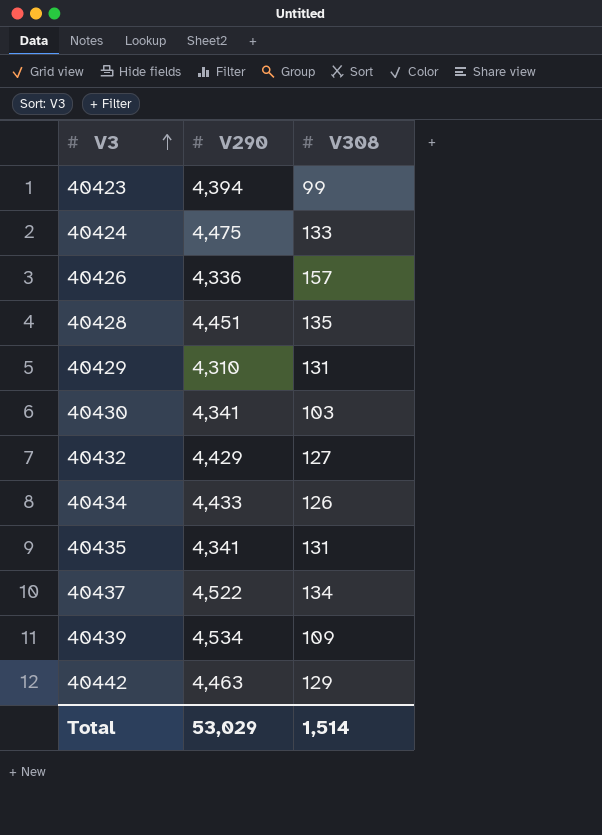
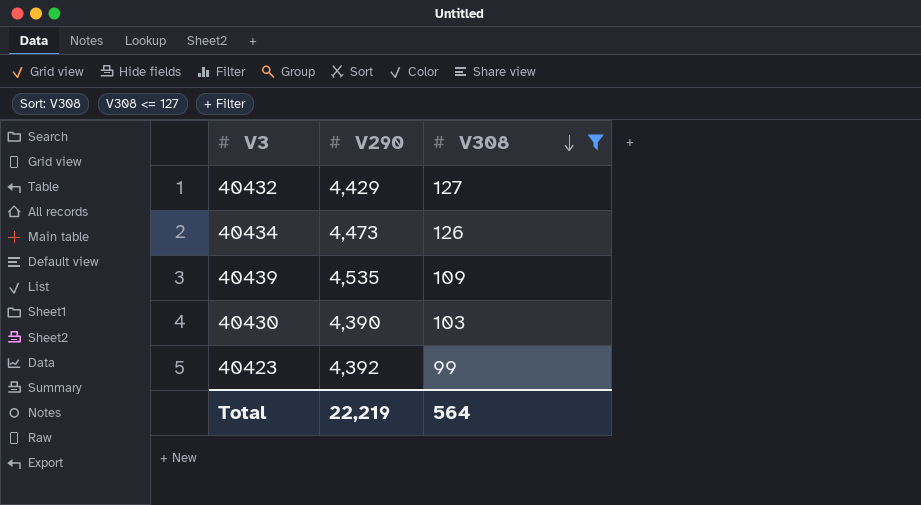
filter: none -> V308 <= 127
row order: V3 ascending -> V308 descending
40434 | V290: 4,433 -> 4,473
40439 | V290: 4,534 -> 4,535
40430 | V290: 4,341 -> 4,390
40423 | V290: 4,394 -> 4,392
Total | V290: 53,029 -> 22,219
Total | V308: 1,514 -> 564

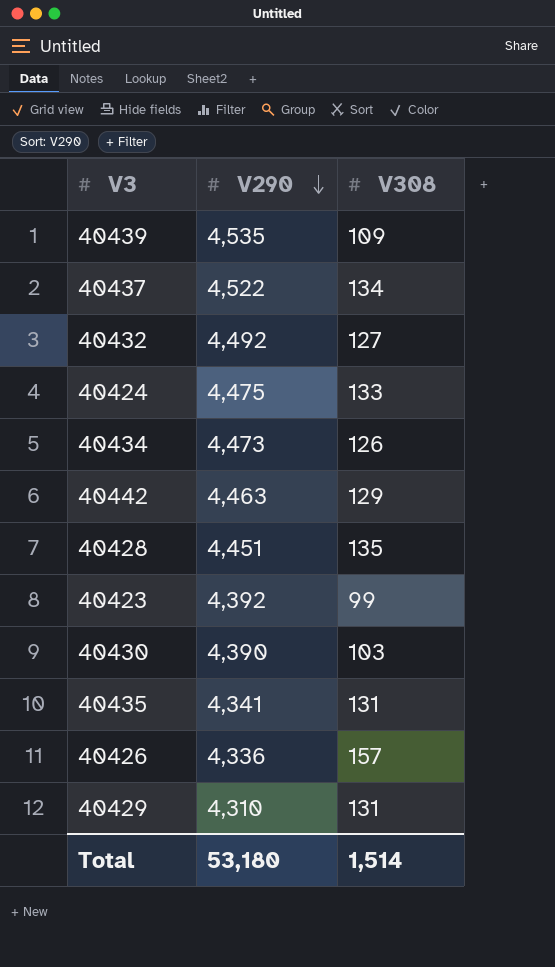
filter: V308 <= 127 -> none
row order: V308 descending -> V290 descending
40432 | V290: 4,429 -> 4,492
Total | V290: 22,219 -> 53,180
Total | V308: 564 -> 1,514

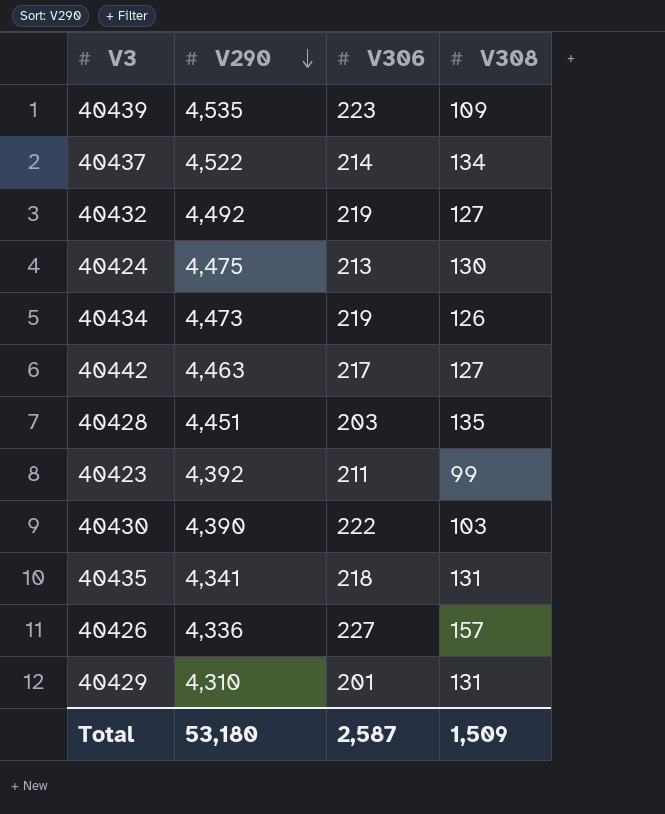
column V306 | position: none -> 3
40424 | V308: 133 -> 130
40442 | V308: 129 -> 127
Total | V308: 1,514 -> 1,509

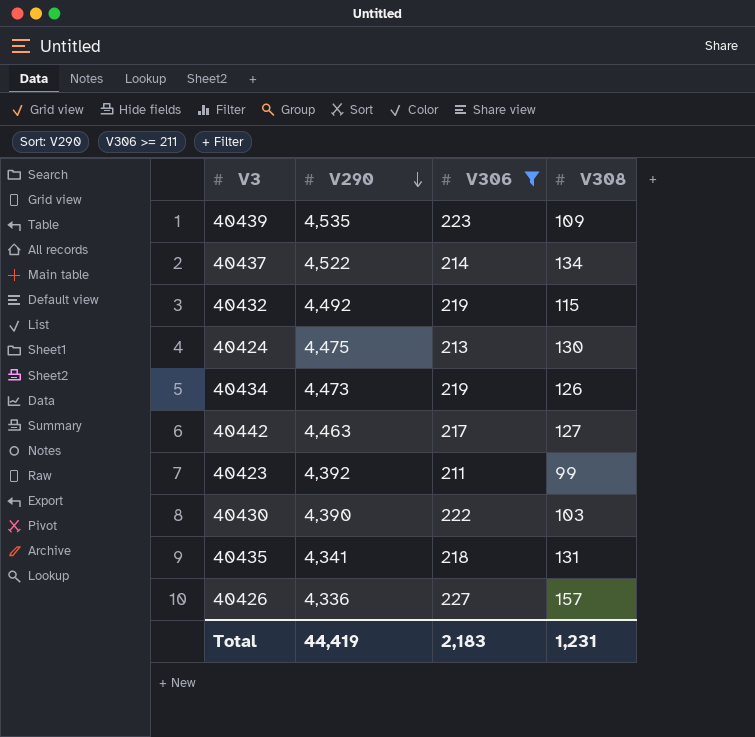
filter: none -> V306 >= 211
40432 | V308: 127 -> 115
Total | V290: 53,180 -> 44,419
Total | V306: 2,587 -> 2,183
Total | V308: 1,509 -> 1,231

